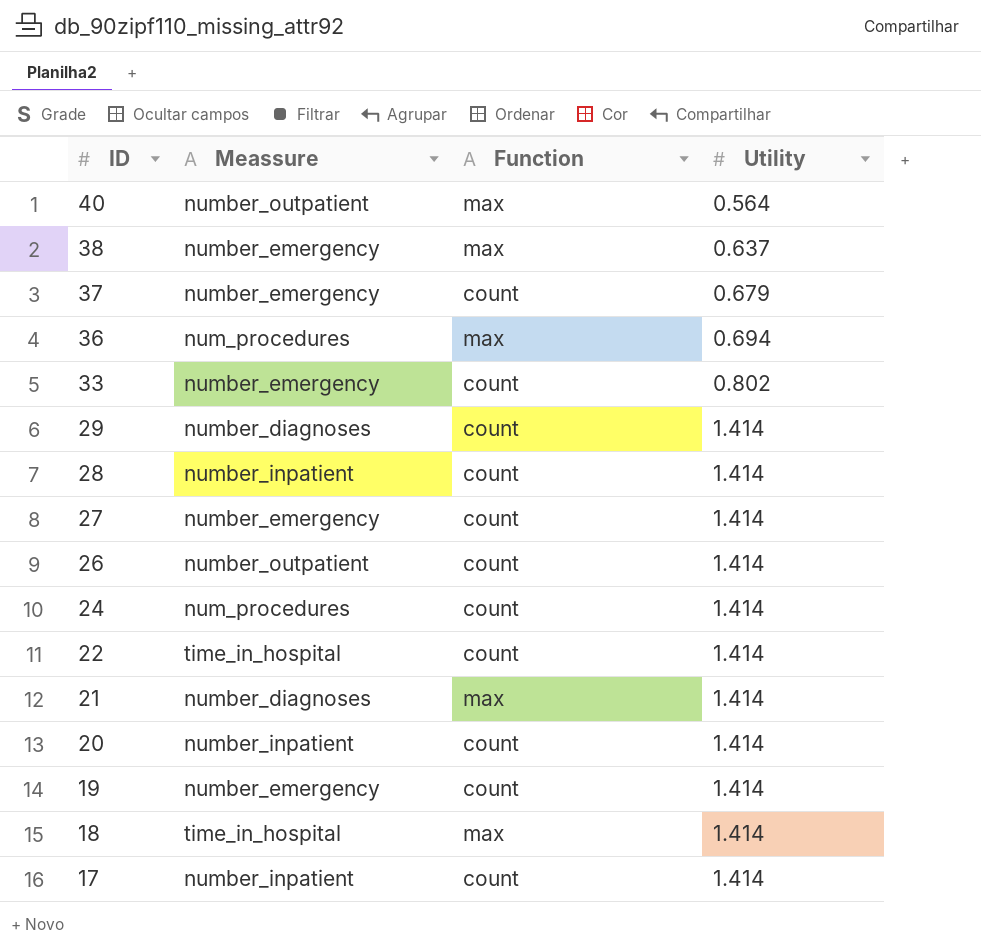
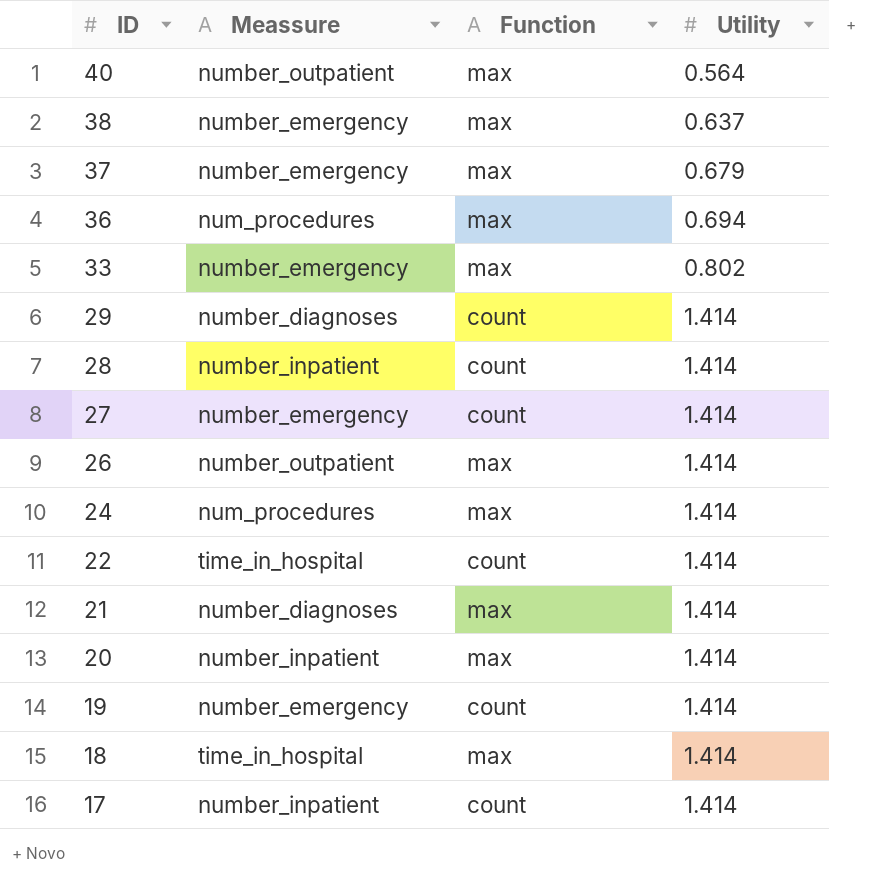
37 | Function: count -> max
33 | Function: count -> max
26 | Function: count -> max
24 | Function: count -> max
20 | Function: count -> max

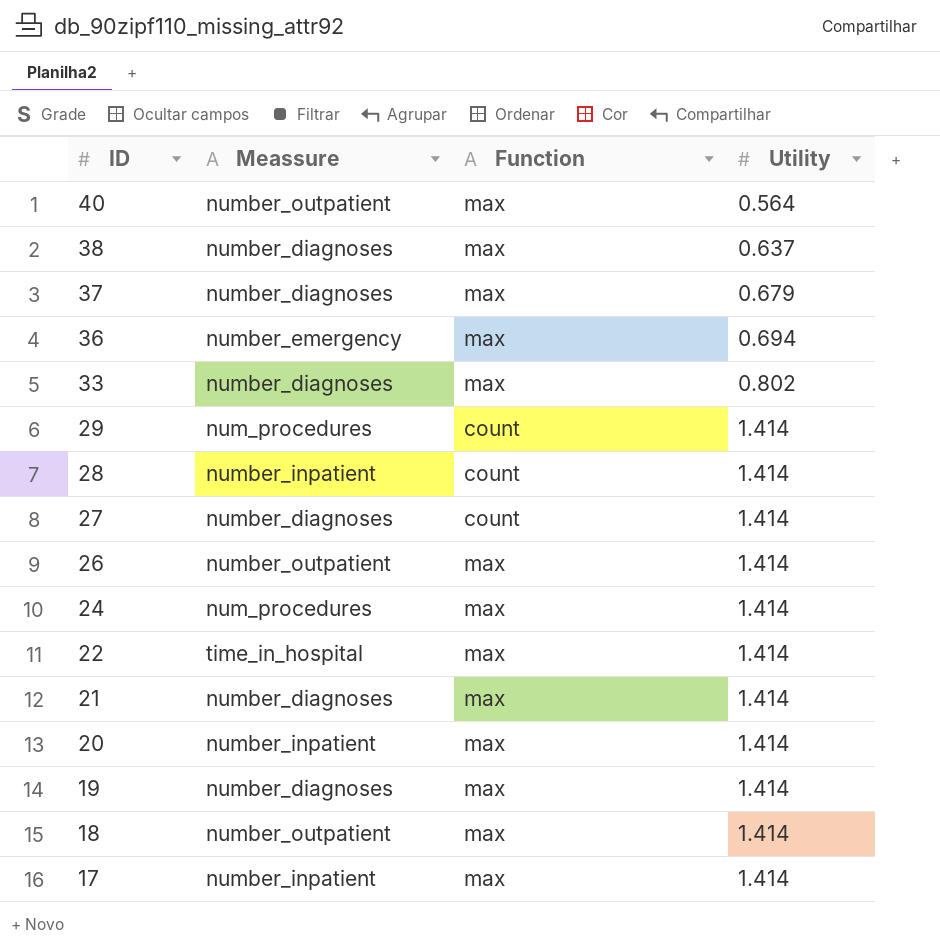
38 | Meassure: number_emergency -> number_diagnoses
37 | Meassure: number_emergency -> number_diagnoses
36 | Meassure: num_procedures -> number_emergency
33 | Meassure: number_emergency -> number_diagnoses
29 | Meassure: number_diagnoses -> num_procedures
27 | Meassure: number_emergency -> number_diagnoses
22 | Function: count -> max
19 | Meassure: number_emergency -> number_diagnoses
19 | Function: count -> max
18 | Meassure: time_in_hospital -> number_outpatient
17 | Function: count -> max

